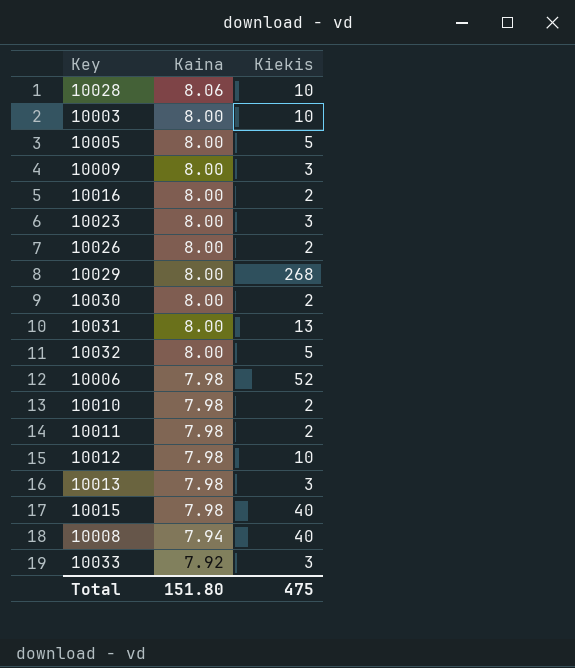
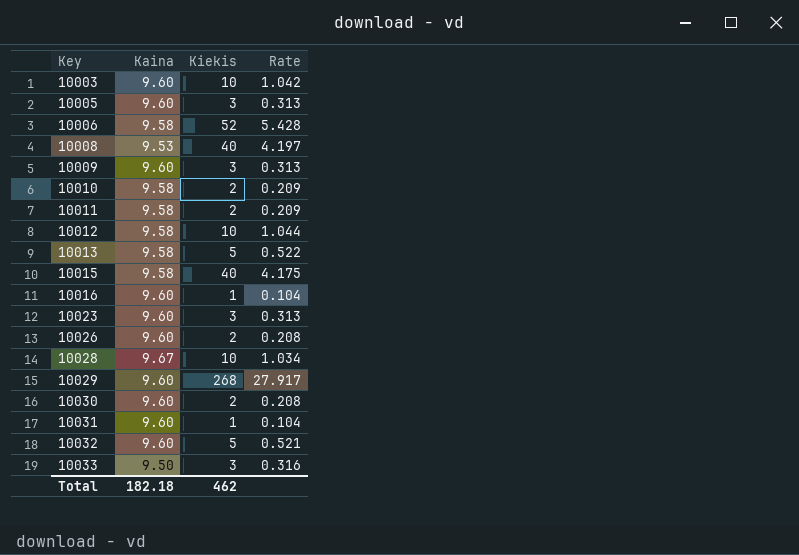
row order: Kaina descending -> Key ascending
column Rate | formula: none -> [Kiekis] / [Kaina]
10003 | Kaina: 8.00 -> 9.60
10005 | Kaina: 8.00 -> 9.60
10005 | Kiekis: 5 -> 3
10006 | Kaina: 7.98 -> 9.58
10008 | Kaina: 7.94 -> 9.53
10009 | Kaina: 8.00 -> 9.60
10010 | Kaina: 7.98 -> 9.58
10011 | Kaina: 7.98 -> 9.58
10012 | Kaina: 7.98 -> 9.58
10013 | Kaina: 7.98 -> 9.58
10013 | Kiekis: 3 -> 5
10015 | Kaina: 7.98 -> 9.58
10016 | Kaina: 8.00 -> 9.60
10016 | Kiekis: 2 -> 1
10023 | Kaina: 8.00 -> 9.60
10026 | Kaina: 8.00 -> 9.60
10028 | Kaina: 8.06 -> 9.67
10029 | Kaina: 8.00 -> 9.60
10030 | Kaina: 8.00 -> 9.60
10031 | Kaina: 8.00 -> 9.60
10031 | Kiekis: 13 -> 1
10032 | Kaina: 8.00 -> 9.60
10033 | Kaina: 7.92 -> 9.50
Total | Kaina: 151.80 -> 182.18
Total | Kiekis: 475 -> 462

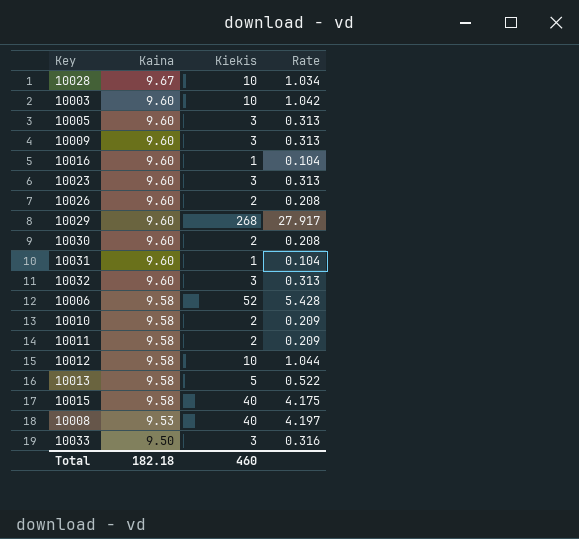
row order: Key ascending -> Kaina descending
10032 | Kiekis: 5 -> 3
10032 | Rate: 0.521 -> 0.313
Total | Kiekis: 462 -> 460

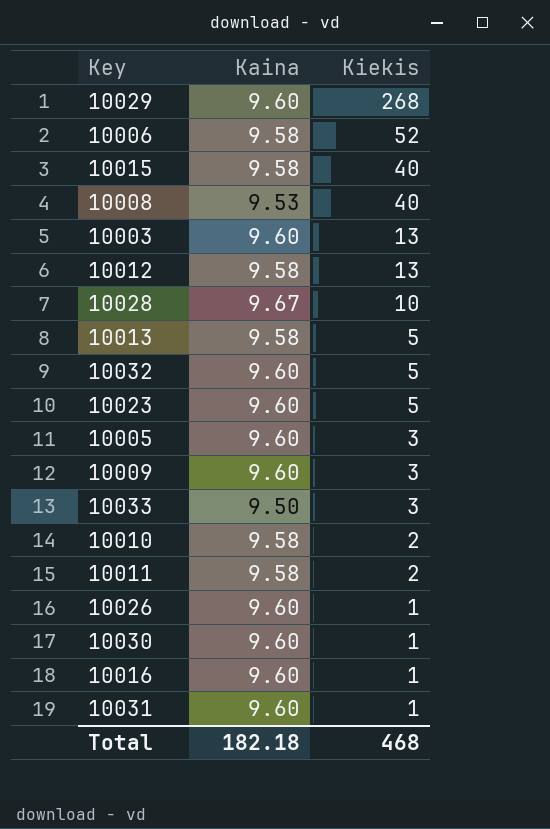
row order: Kaina descending -> Kiekis descending
column Rate | formula: [Kiekis] / [Kaina] -> none
10003 | Kiekis: 10 -> 13
10012 | Kiekis: 10 -> 13
10032 | Kiekis: 3 -> 5
10023 | Kiekis: 3 -> 5
10026 | Kiekis: 2 -> 1
10030 | Kiekis: 2 -> 1
Total | Kiekis: 460 -> 468

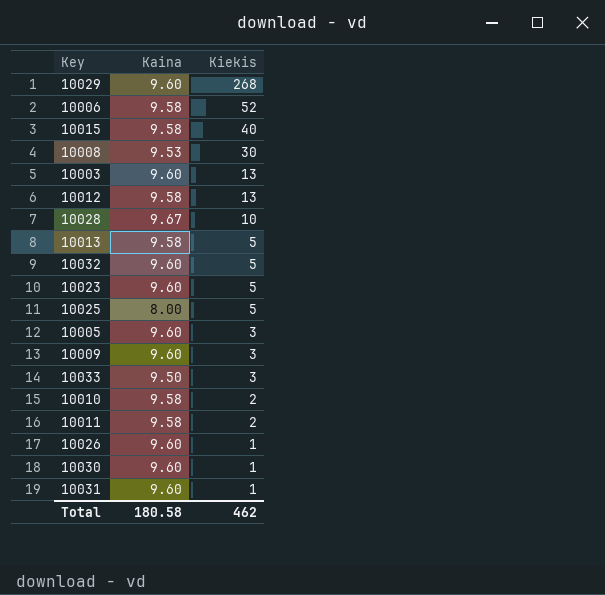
row 10016: 9.60 | 1 -> none
10008 | Kiekis: 40 -> 30
row 10025: none -> 8.00 | 5
Total | Kaina: 182.18 -> 180.58
Total | Kiekis: 468 -> 462

